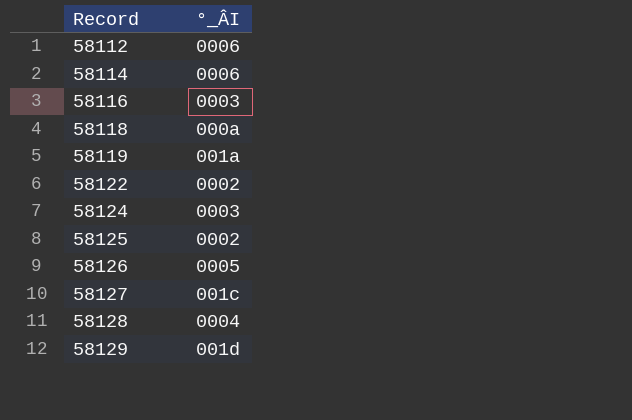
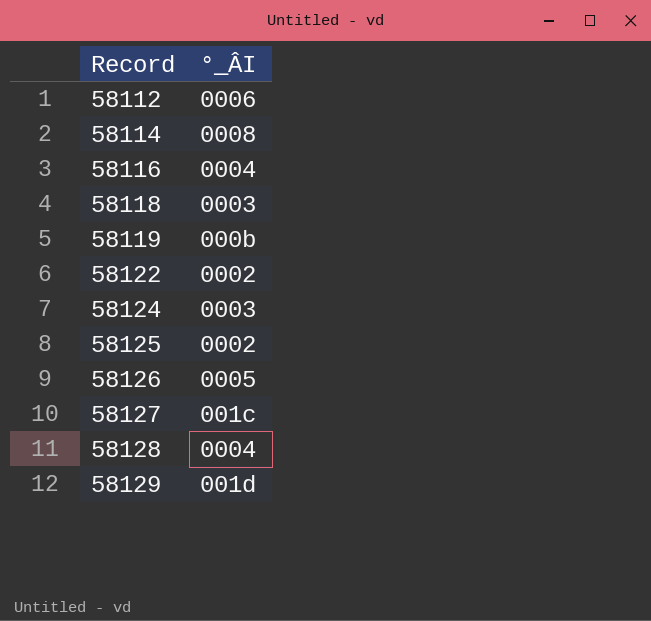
58114 | °_ÂI: 0006 -> 0008
58116 | °_ÂI: 0003 -> 0004
58118 | °_ÂI: 000a -> 0003
58119 | °_ÂI: 001a -> 000b

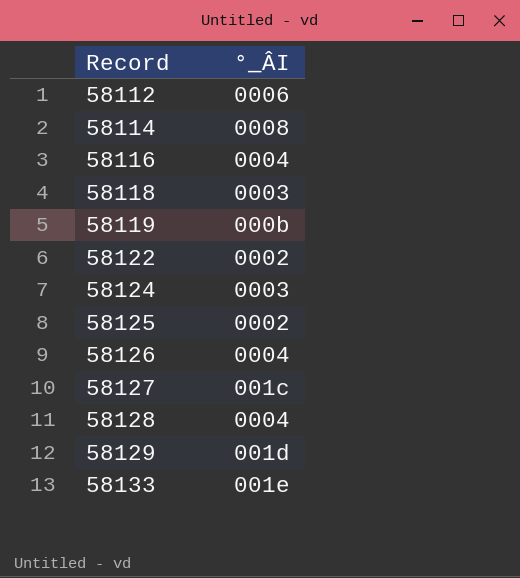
58126 | °_ÂI: 0005 -> 0004
row 58133: none -> 001e

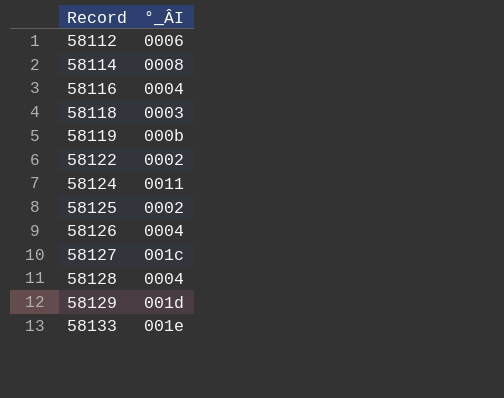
58124 | °_ÂI: 0003 -> 0011

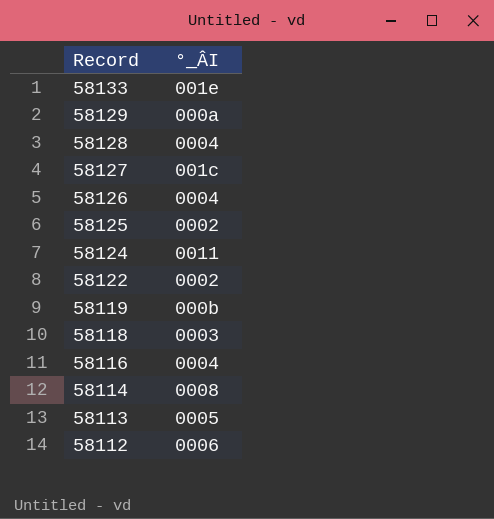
row order: Record ascending -> Record descending
58129 | °_ÂI: 001d -> 000a
row 58113: none -> 0005

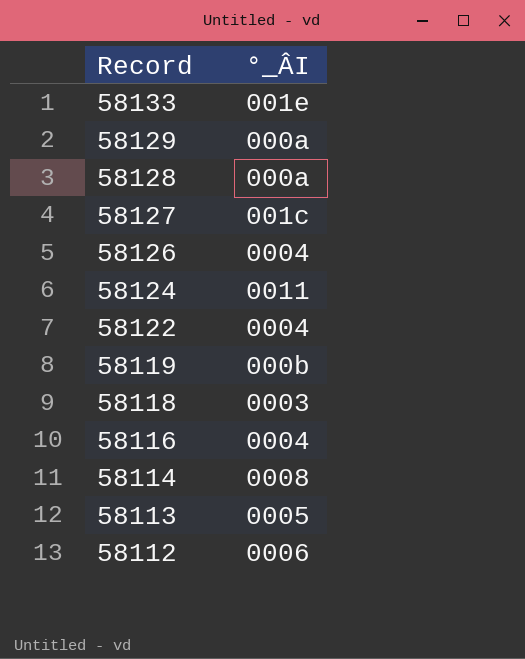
row 58125: 0002 -> none
58128 | °_ÂI: 0004 -> 000a
58122 | °_ÂI: 0002 -> 0004

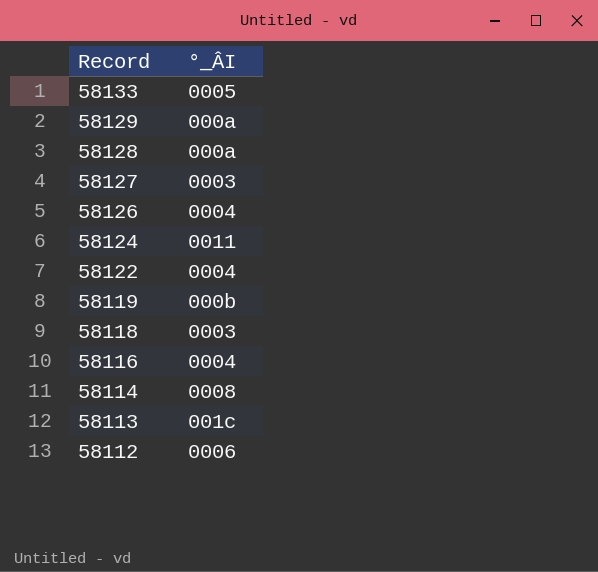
58133 | °_ÂI: 001e -> 0005
58127 | °_ÂI: 001c -> 0003
58113 | °_ÂI: 0005 -> 001c

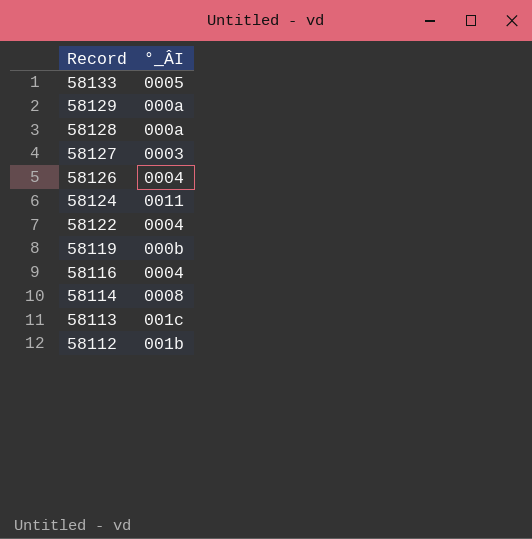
row 58118: 0003 -> none
58112 | °_ÂI: 0006 -> 001b

